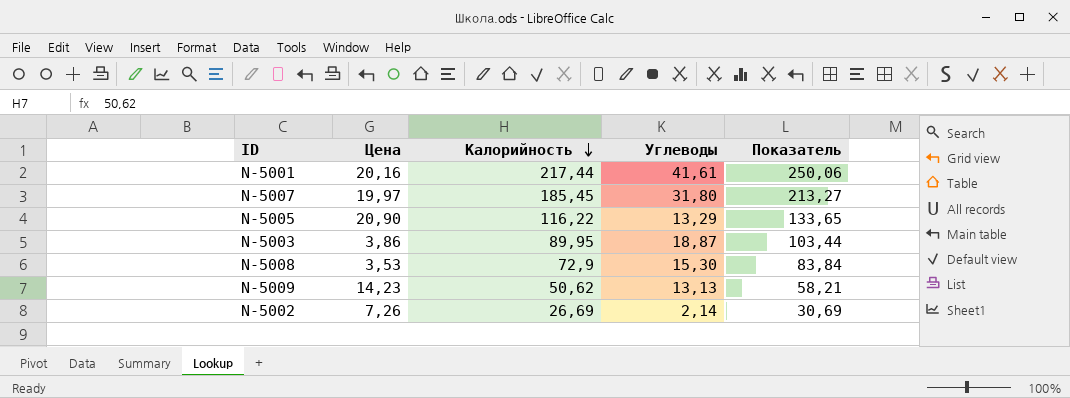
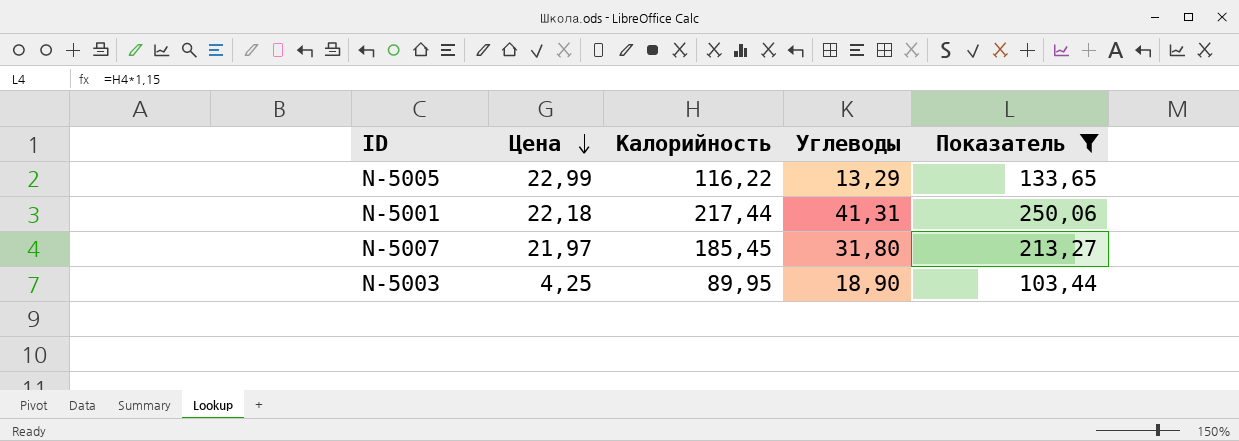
filter: none -> Показатель >= 103,44
row order: Калорийность descending -> Цена descending
N-5005 | Цена: 20,90 -> 22,99
N-5001 | Цена: 20,16 -> 22,18
N-5001 | Углеводы: 41,61 -> 41,31
N-5007 | Цена: 19,97 -> 21,97
N-5003 | Цена: 3,86 -> 4,25
N-5003 | Углеводы: 18,87 -> 18,90

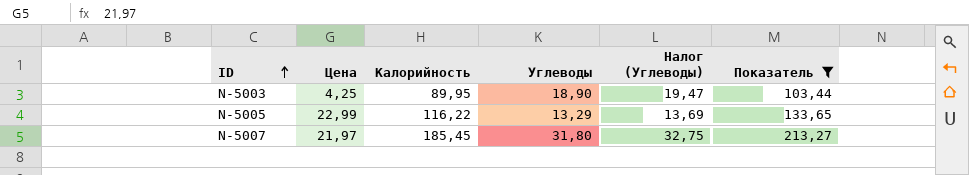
row order: Цена descending -> ID ascending
column Налог (Углеводы) | formula: none -> [Углеводы] * 1,03
row N-5001: 22,18 | 217,44 | 41,31 | 250,06 -> none

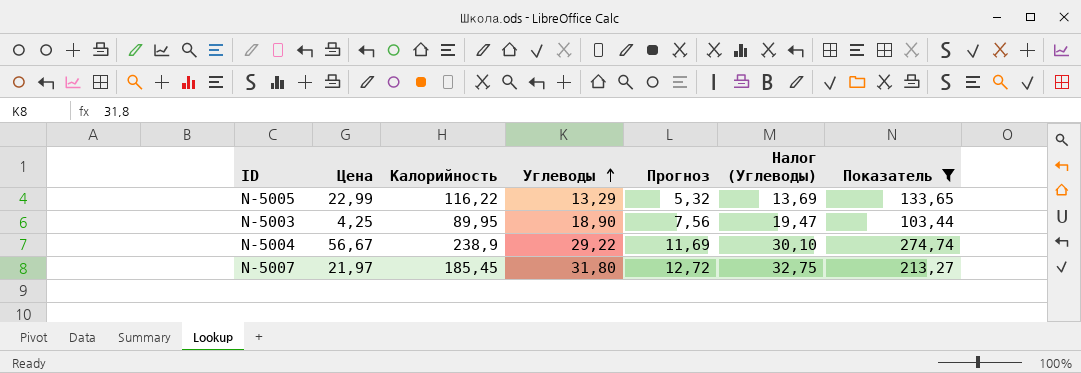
row order: ID ascending -> Углеводы ascending
column Прогноз | formula: none -> [Углеводы] * 0,4
row N-5004: none -> 56,67 | 238,9 | 29,22 | 11,69 | 30,10 | 274,74

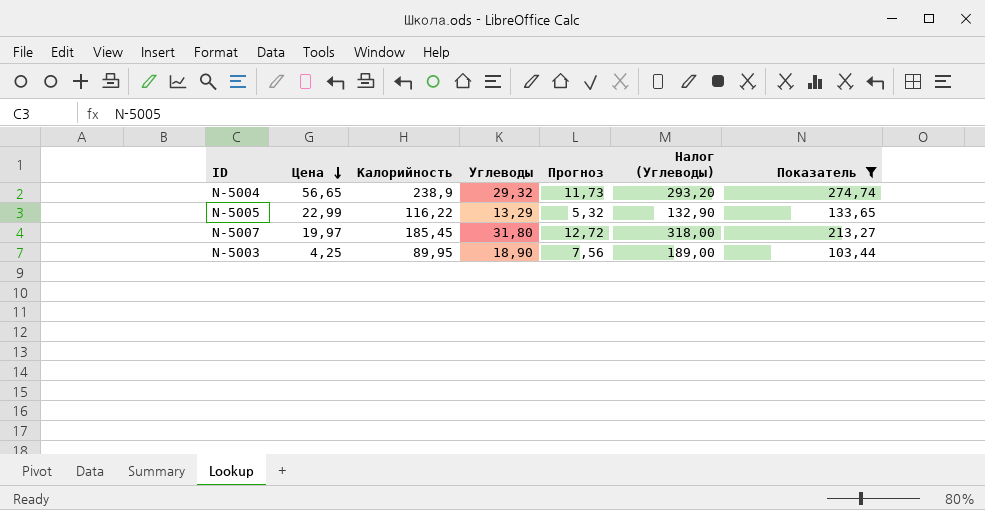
row order: Углеводы ascending -> Цена descending
column Налог (Углеводы) | formula: [Углеводы] * 1,03 -> [Углеводы] * 10
N-5004 | Цена: 56,67 -> 56,65
N-5004 | Углеводы: 29,22 -> 29,32
N-5004 | Прогноз: 11,69 -> 11,73
N-5007 | Цена: 21,97 -> 19,97

